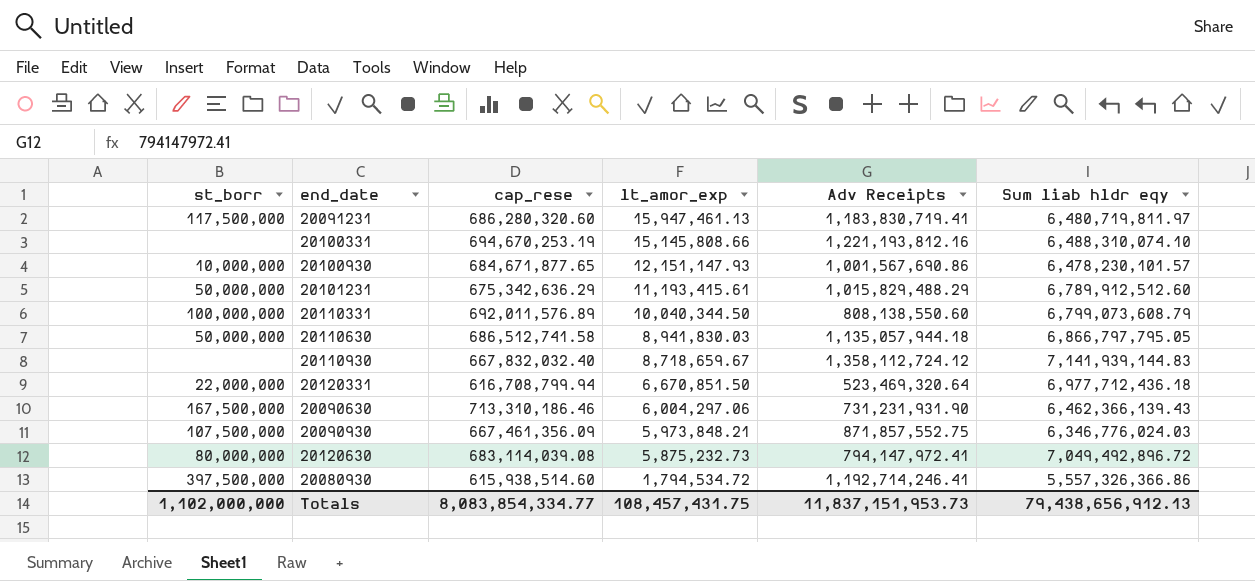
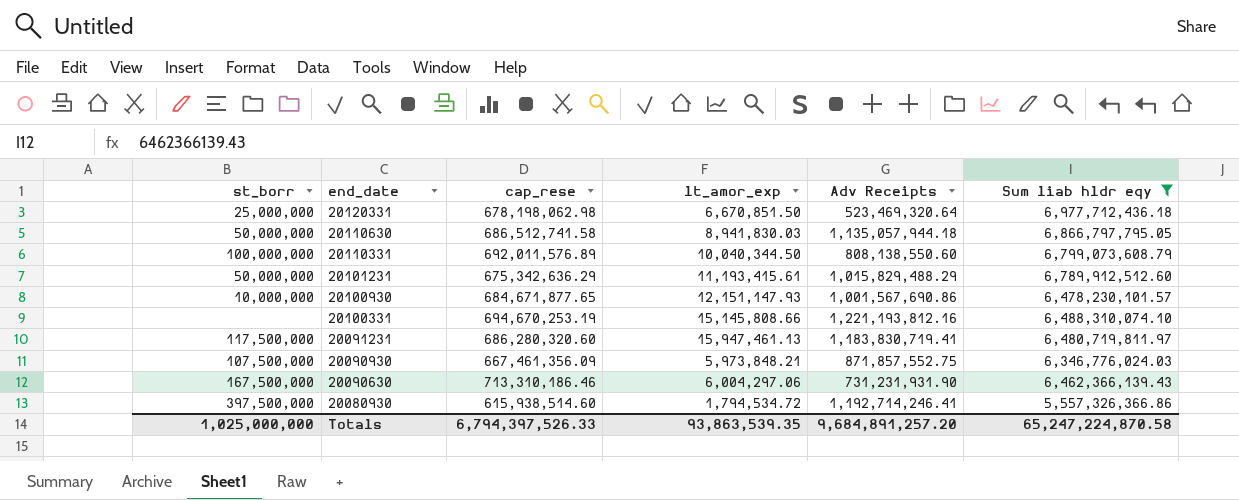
filter: none -> Sum liab hldr eqy <= 6,977,712,436.18
row order: lt_amor_exp descending -> end_date descending
20120331 | st_borr: 22,000,000 -> 25,000,000
20120331 | cap_rese: 616,708,799.94 -> 678,198,062.98
Totals | st_borr: 1,102,000,000 -> 1,025,000,000
Totals | cap_rese: 8,083,854,334.77 -> 6,794,397,526.33
Totals | lt_amor_exp: 108,457,431.75 -> 93,863,539.35
Totals | Adv Receipts: 11,837,151,953.73 -> 9,684,891,257.20
Totals | Sum liab hldr eqy: 79,438,656,912.13 -> 65,247,224,870.58

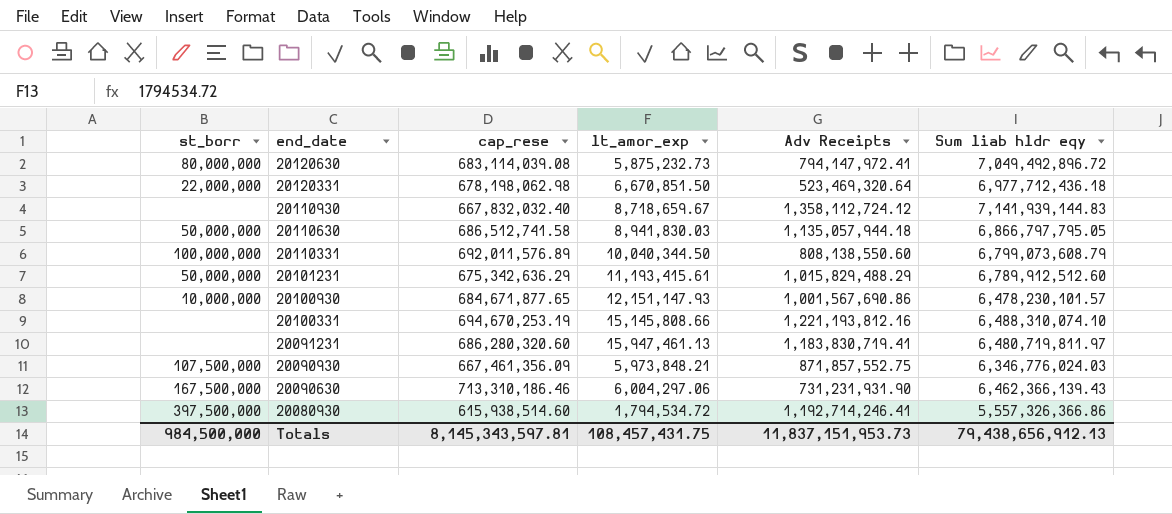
filter: Sum liab hldr eqy <= 6,977,712,436.18 -> none
20120331 | st_borr: 25,000,000 -> 22,000,000
20091231 | st_borr: 117,500,000 -> none
Totals | st_borr: 1,025,000,000 -> 984,500,000
Totals | cap_rese: 6,794,397,526.33 -> 8,145,343,597.81
Totals | lt_amor_exp: 93,863,539.35 -> 108,457,431.75
Totals | Adv Receipts: 9,684,891,257.20 -> 11,837,151,953.73
Totals | Sum liab hldr eqy: 65,247,224,870.58 -> 79,438,656,912.13

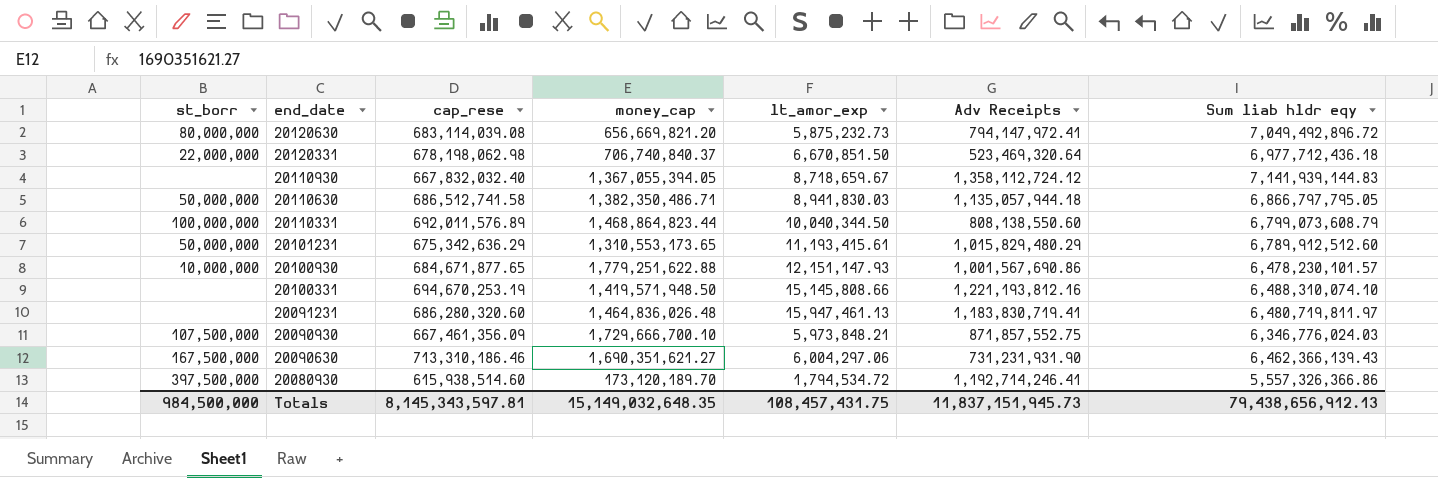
column money_cap | position: none -> 4
20101231 | Adv Receipts: 1,015,829,488.29 -> 1,015,829,480.29
Totals | Adv Receipts: 11,837,151,953.73 -> 11,837,151,945.73

